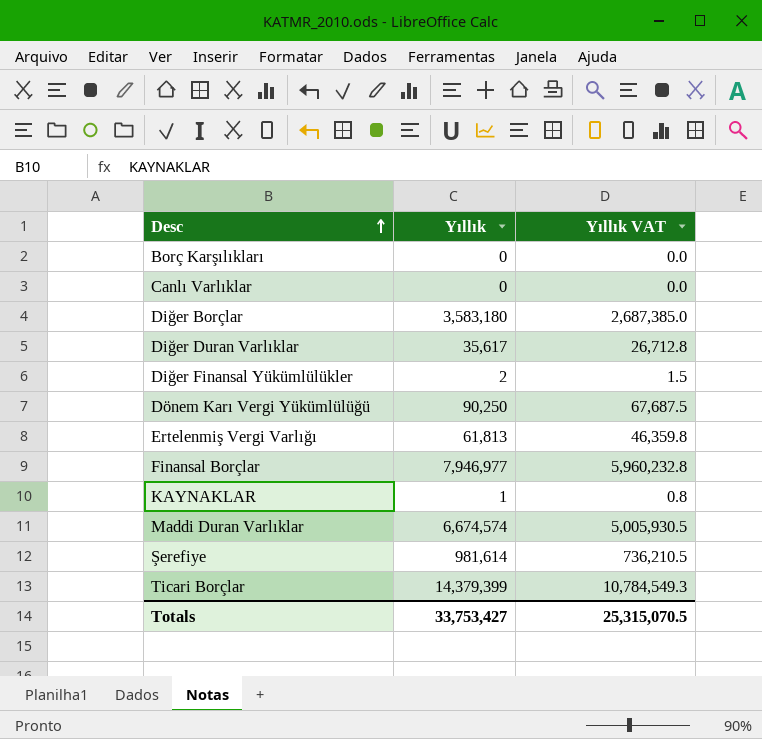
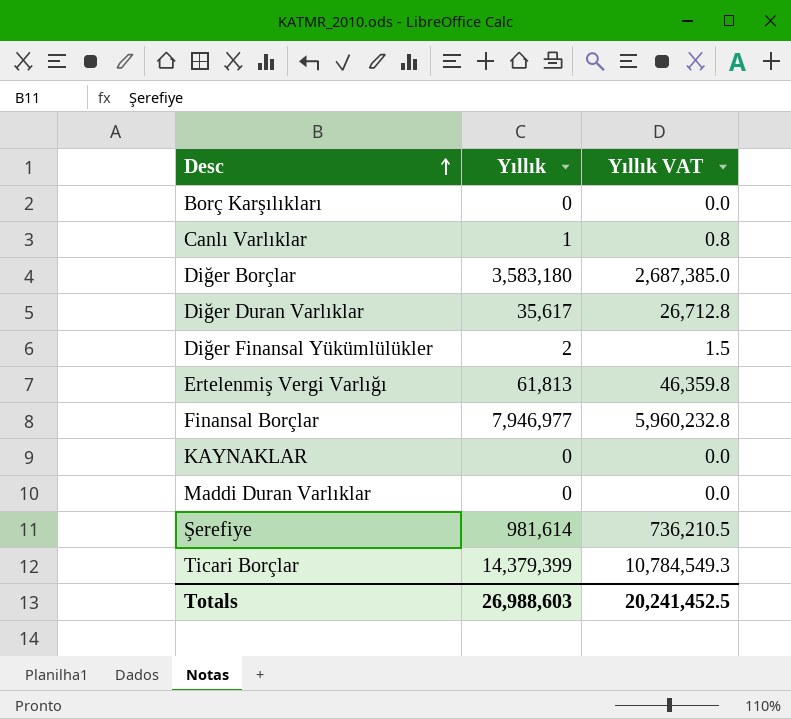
row Dönem Karı Vergi Yükümlülüğü: 90,250 | 67,687.5 -> none
Canlı Varlıklar | Yıllık: 0 -> 1
Canlı Varlıklar | Yıllık VAT: 0.0 -> 0.8
KAYNAKLAR | Yıllık: 1 -> 0
KAYNAKLAR | Yıllık VAT: 0.8 -> 0.0
Maddi Duran Varlıklar | Yıllık: 6,674,574 -> 0
Maddi Duran Varlıklar | Yıllık VAT: 5,005,930.5 -> 0.0
Totals | Yıllık: 33,753,427 -> 26,988,603
Totals | Yıllık VAT: 25,315,070.5 -> 20,241,452.5

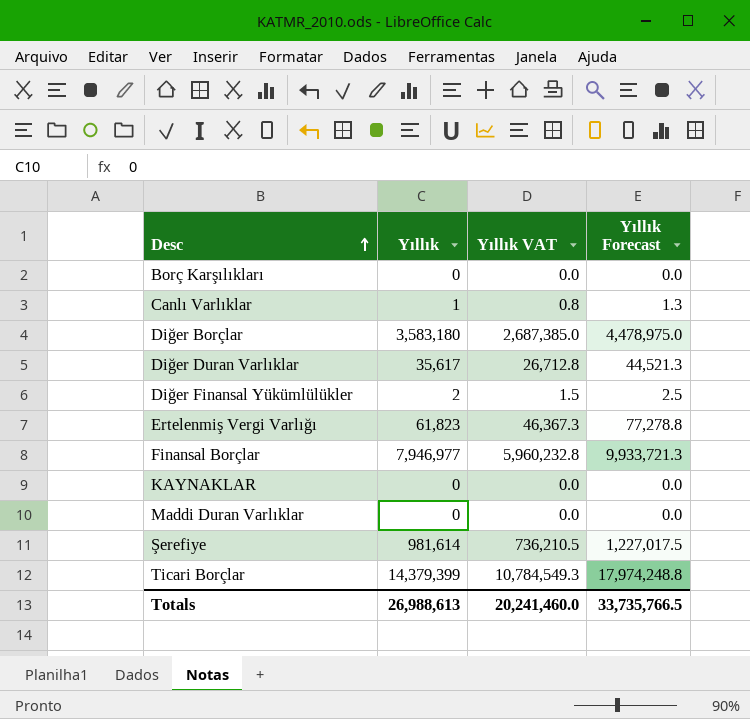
column Yıllık Forecast | formula: none -> [Yıllık] * 1.25
Ertelenmiş Vergi Varlığı | Yıllık: 61,813 -> 61,823
Ertelenmiş Vergi Varlığı | Yıllık VAT: 46,359.8 -> 46,367.3
Totals | Yıllık: 26,988,603 -> 26,988,613
Totals | Yıllık VAT: 20,241,452.5 -> 20,241,460.0

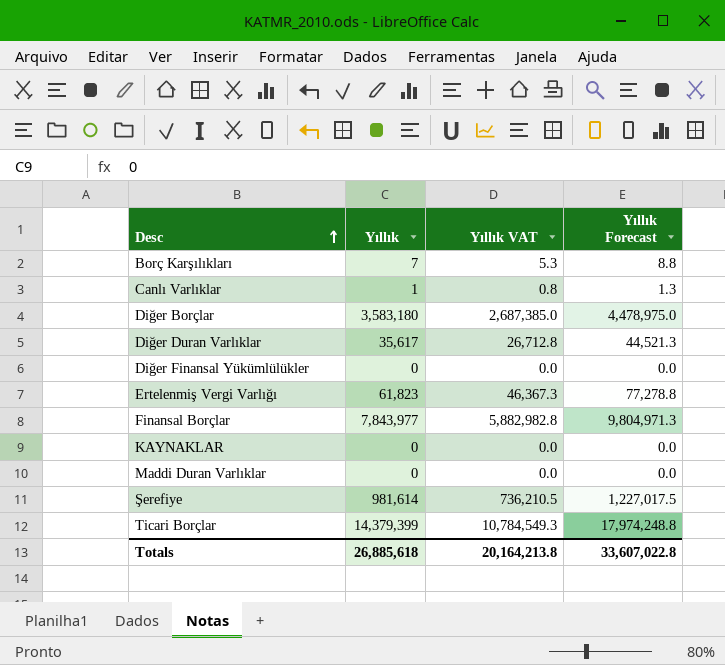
Borç Karşılıkları | Yıllık: 0 -> 7
Borç Karşılıkları | Yıllık VAT: 0.0 -> 5.3
Borç Karşılıkları | Yıllık Forecast: 0.0 -> 8.8
Diğer Finansal Yükümlülükler | Yıllık: 2 -> 0
Diğer Finansal Yükümlülükler | Yıllık VAT: 1.5 -> 0.0
Diğer Finansal Yükümlülükler | Yıllık Forecast: 2.5 -> 0.0
Finansal Borçlar | Yıllık: 7,946,977 -> 7,843,977
Finansal Borçlar | Yıllık VAT: 5,960,232.8 -> 5,882,982.8
Finansal Borçlar | Yıllık Forecast: 9,933,721.3 -> 9,804,971.3
Totals | Yıllık: 26,988,613 -> 26,885,618
Totals | Yıllık VAT: 20,241,460.0 -> 20,164,213.8
Totals | Yıllık Forecast: 33,735,766.5 -> 33,607,022.8

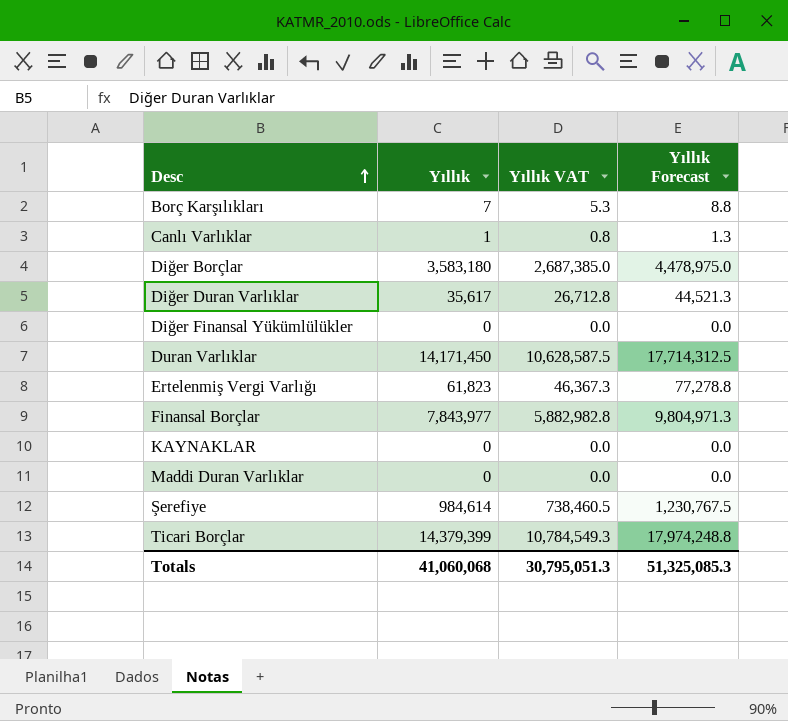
row Duran Varlıklar: none -> 14,171,450 | 10,628,587.5 | 17,714,312.5
Şerefiye | Yıllık: 981,614 -> 984,614
Şerefiye | Yıllık VAT: 736,210.5 -> 738,460.5
Şerefiye | Yıllık Forecast: 1,227,017.5 -> 1,230,767.5
Totals | Yıllık: 26,885,618 -> 41,060,068
Totals | Yıllık VAT: 20,164,213.8 -> 30,795,051.3
Totals | Yıllık Forecast: 33,607,022.8 -> 51,325,085.3

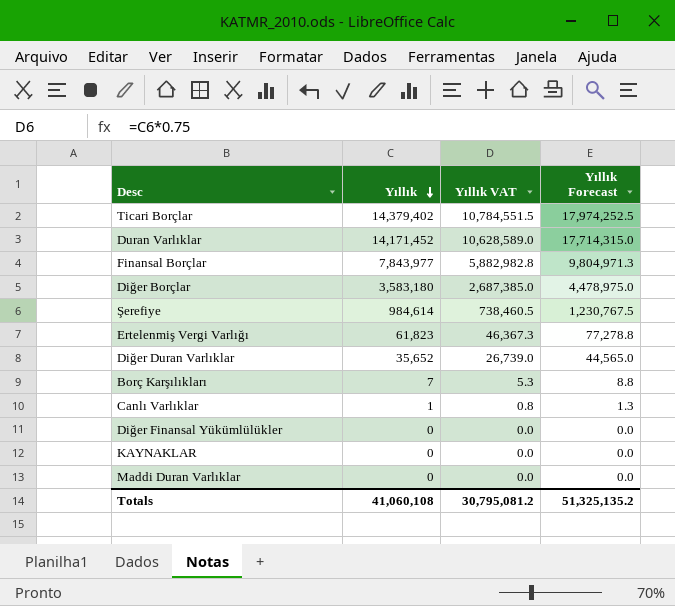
row order: Desc ascending -> Yıllık descending
Ticari Borçlar | Yıllık: 14,379,399 -> 14,379,402
Ticari Borçlar | Yıllık VAT: 10,784,549.3 -> 10,784,551.5
Ticari Borçlar | Yıllık Forecast: 17,974,248.8 -> 17,974,252.5
Duran Varlıklar | Yıllık: 14,171,450 -> 14,171,452
Duran Varlıklar | Yıllık VAT: 10,628,587.5 -> 10,628,589.0
Duran Varlıklar | Yıllık Forecast: 17,714,312.5 -> 17,714,315.0
Diğer Duran Varlıklar | Yıllık: 35,617 -> 35,652
Diğer Duran Varlıklar | Yıllık VAT: 26,712.8 -> 26,739.0
Diğer Duran Varlıklar | Yıllık Forecast: 44,521.3 -> 44,565.0
Totals | Yıllık: 41,060,068 -> 41,060,108
Totals | Yıllık VAT: 30,795,051.3 -> 30,795,081.2
Totals | Yıllık Forecast: 51,325,085.3 -> 51,325,135.2

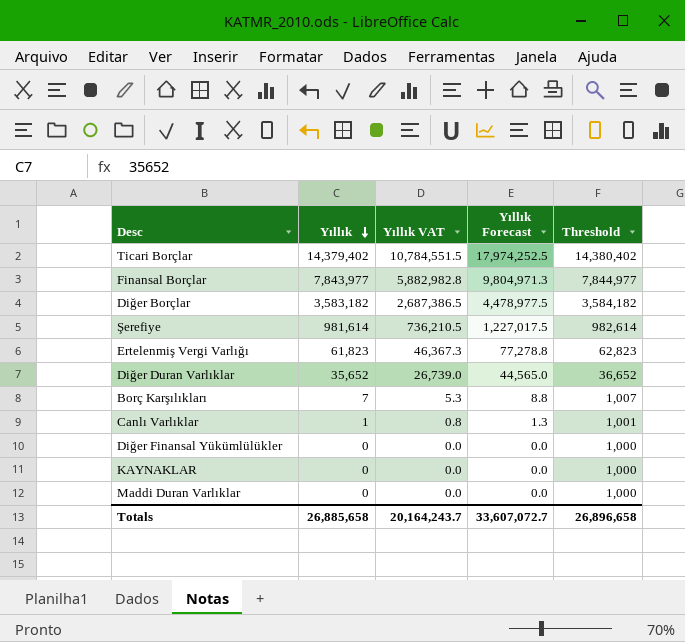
column Threshold | formula: none -> [Yıllık] + 1000
row Duran Varlıklar: 14,171,452 | 10,628,589.0 | 17,714,315.0 -> none
Diğer Borçlar | Yıllık: 3,583,180 -> 3,583,182
Diğer Borçlar | Yıllık VAT: 2,687,385.0 -> 2,687,386.5
Diğer Borçlar | Yıllık Forecast: 4,478,975.0 -> 4,478,977.5
Şerefiye | Yıllık: 984,614 -> 981,614
Şerefiye | Yıllık VAT: 738,460.5 -> 736,210.5
Şerefiye | Yıllık Forecast: 1,230,767.5 -> 1,227,017.5
Totals | Yıllık: 41,060,108 -> 26,885,658
Totals | Yıllık VAT: 30,795,081.2 -> 20,164,243.7
Totals | Yıllık Forecast: 51,325,135.2 -> 33,607,072.7

